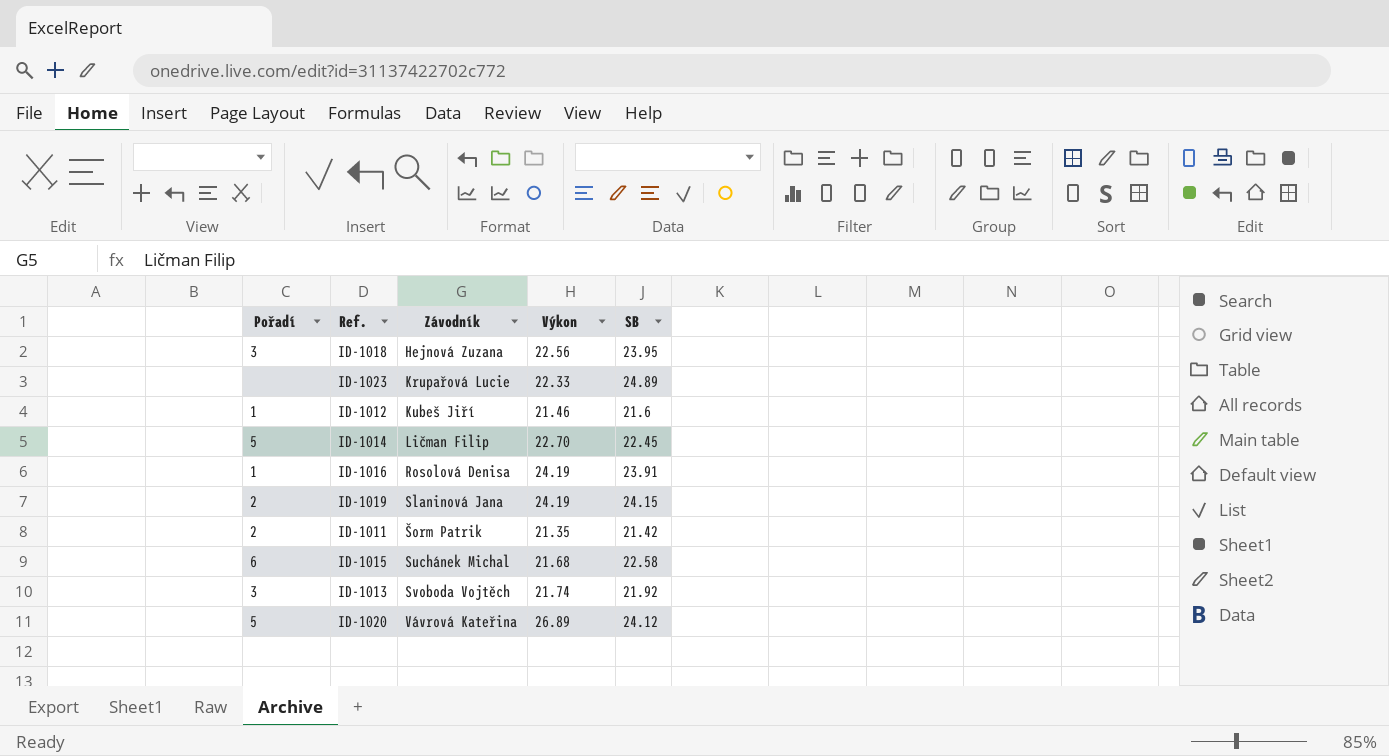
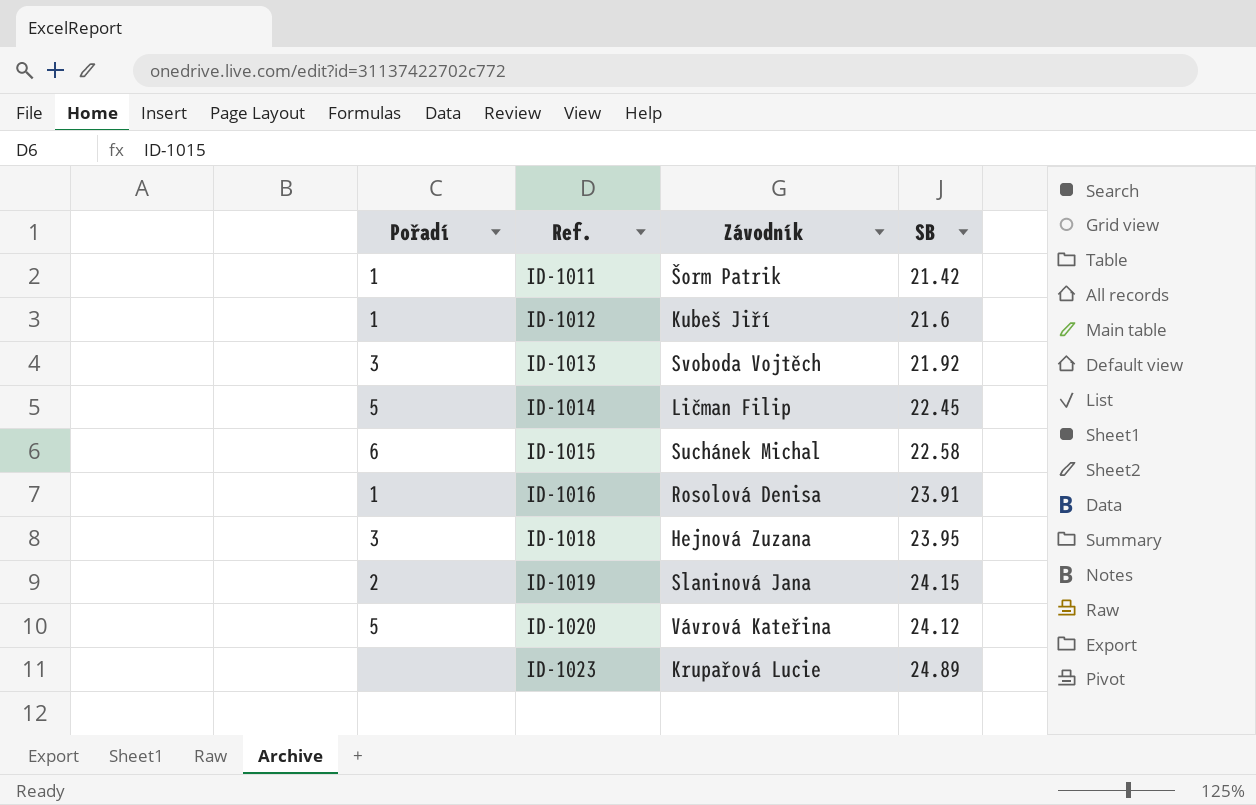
row order: Závodník ascending -> Ref. ascending
column Výkon | position: 4 -> none
ID-1011 | Pořadí: 2 -> 1

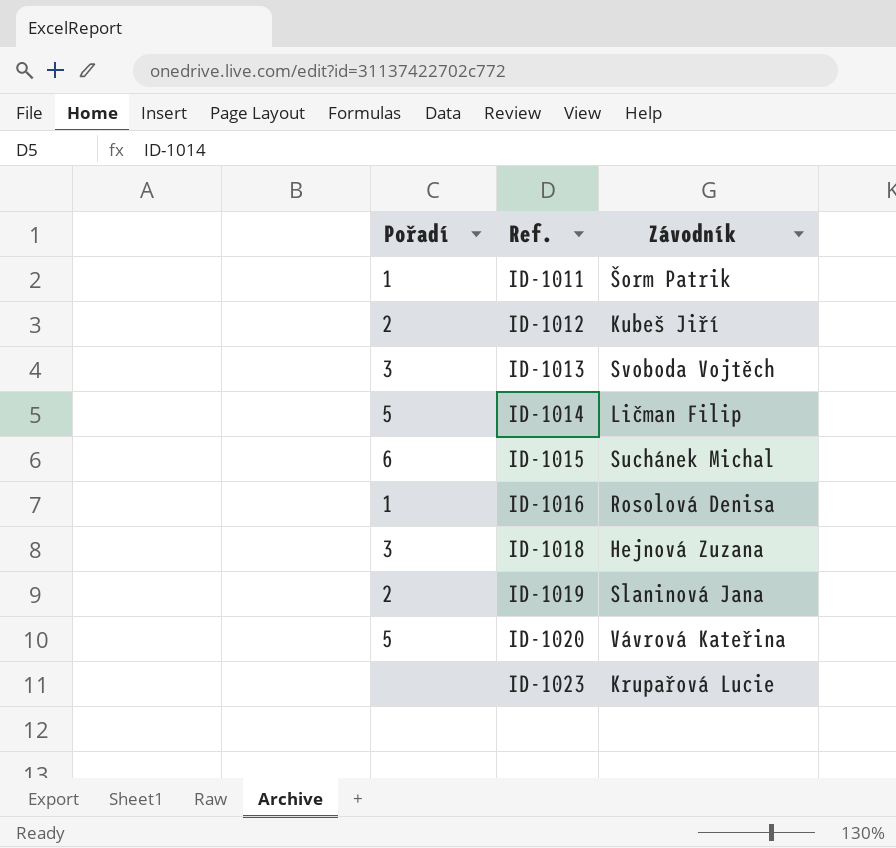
column SB | position: 4 -> none
ID-1012 | Pořadí: 1 -> 2

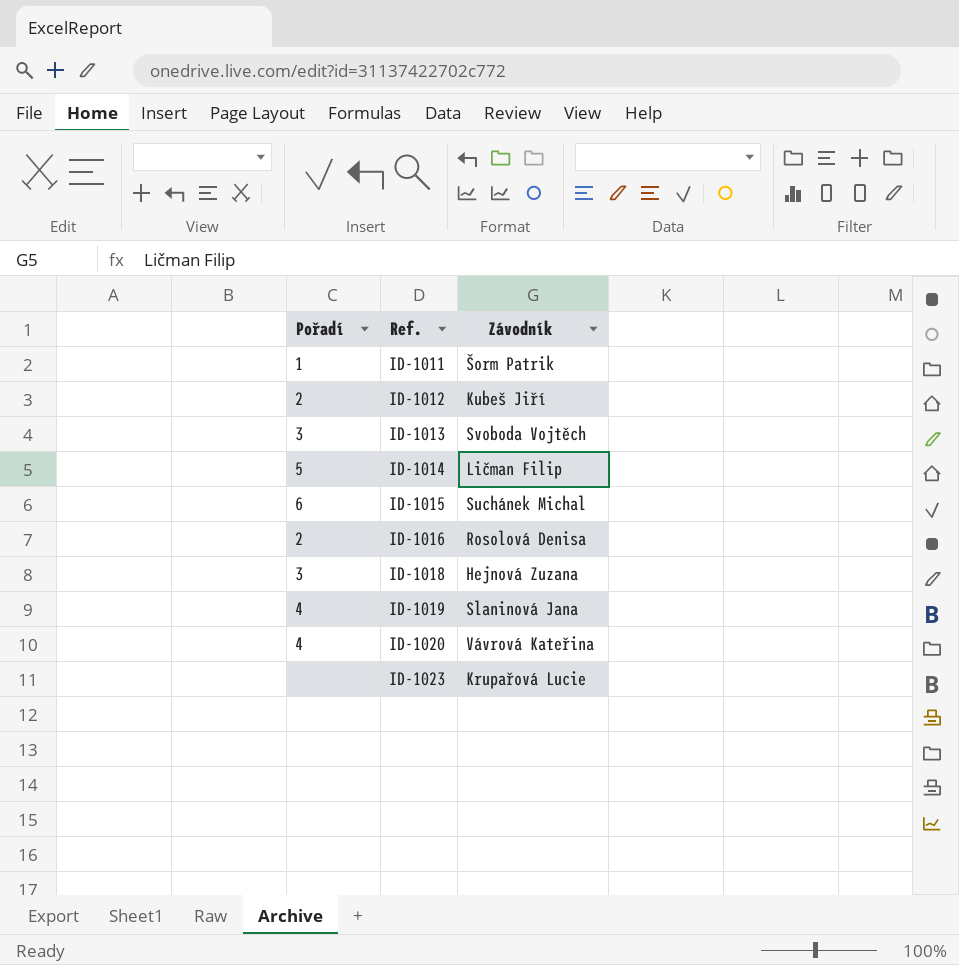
ID-1016 | Pořadí: 1 -> 2
ID-1019 | Pořadí: 2 -> 4
ID-1020 | Pořadí: 5 -> 4

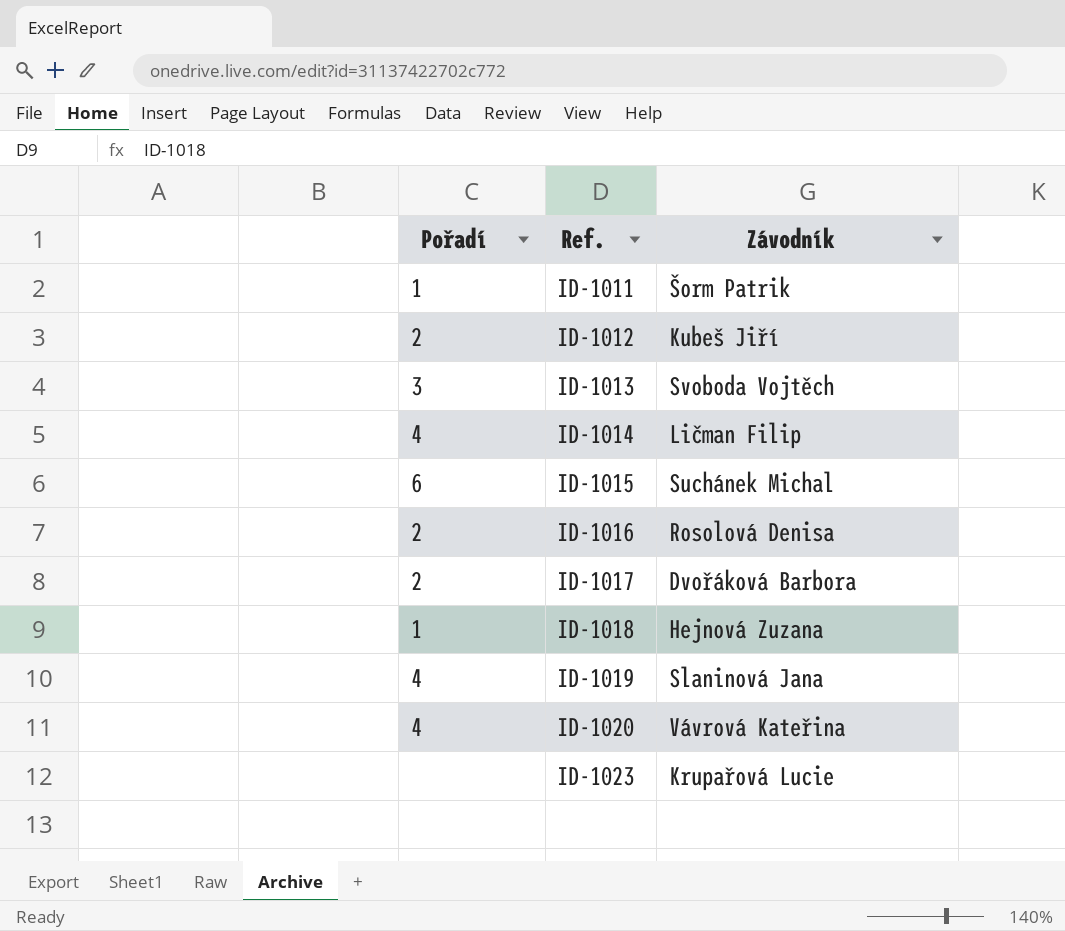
ID-1014 | Pořadí: 5 -> 4
row ID-1017: none -> 2 | Dvořáková Barbora
ID-1018 | Pořadí: 3 -> 1

